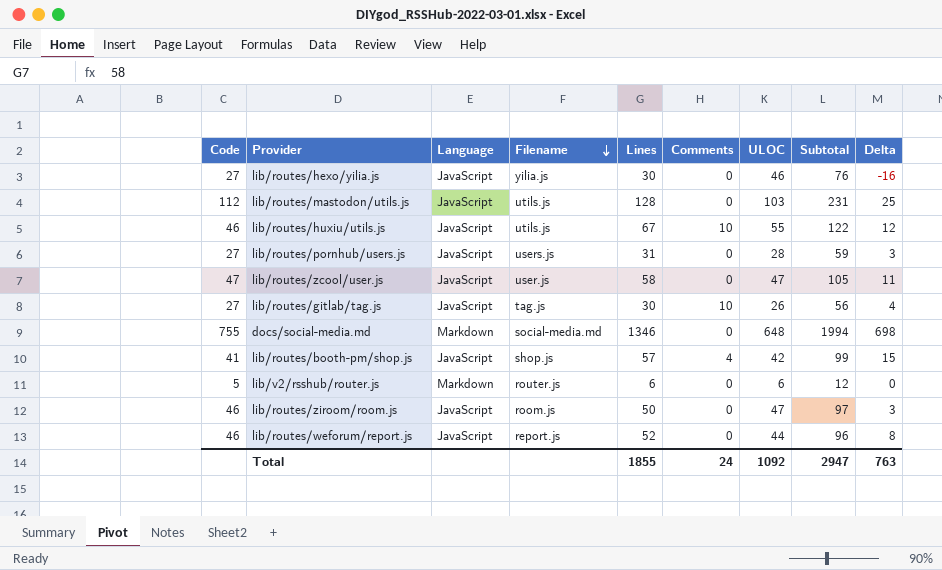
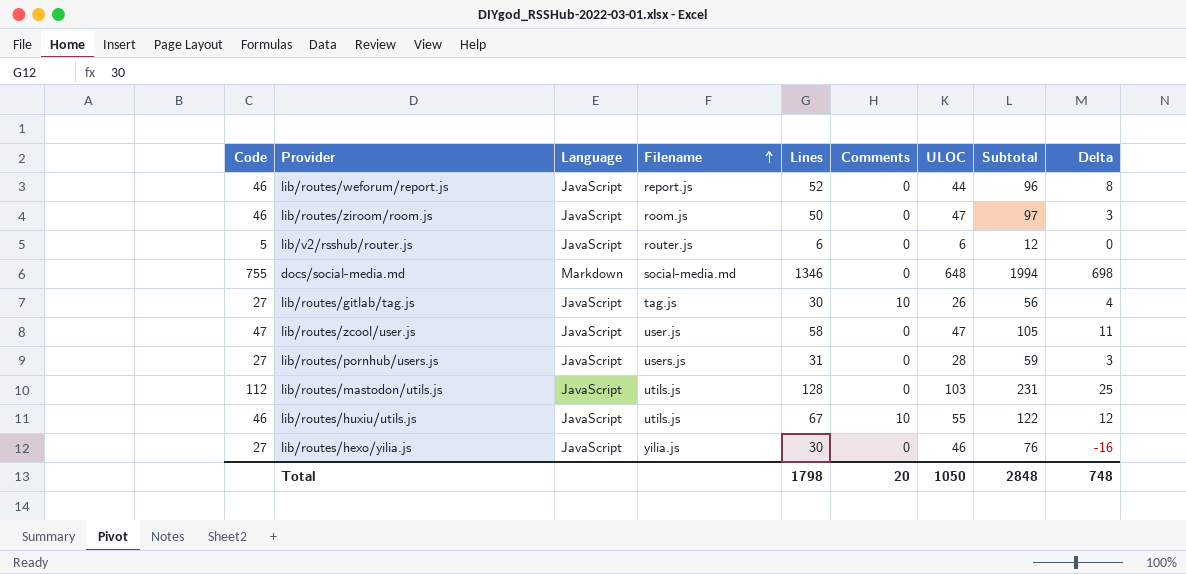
row order: Filename descending -> Filename ascending
row lib/routes/booth-pm/shop.js: 41 | JavaScript | shop.js | 57 | 4 | 42 | 99 | 15 -> none
lib/v2/rsshub/router.js | Language: Markdown -> JavaScript
Total | Lines: 1855 -> 1798
Total | Comments: 24 -> 20
Total | ULOC: 1092 -> 1050
Total | Subtotal: 2947 -> 2848
Total | Delta: 763 -> 748

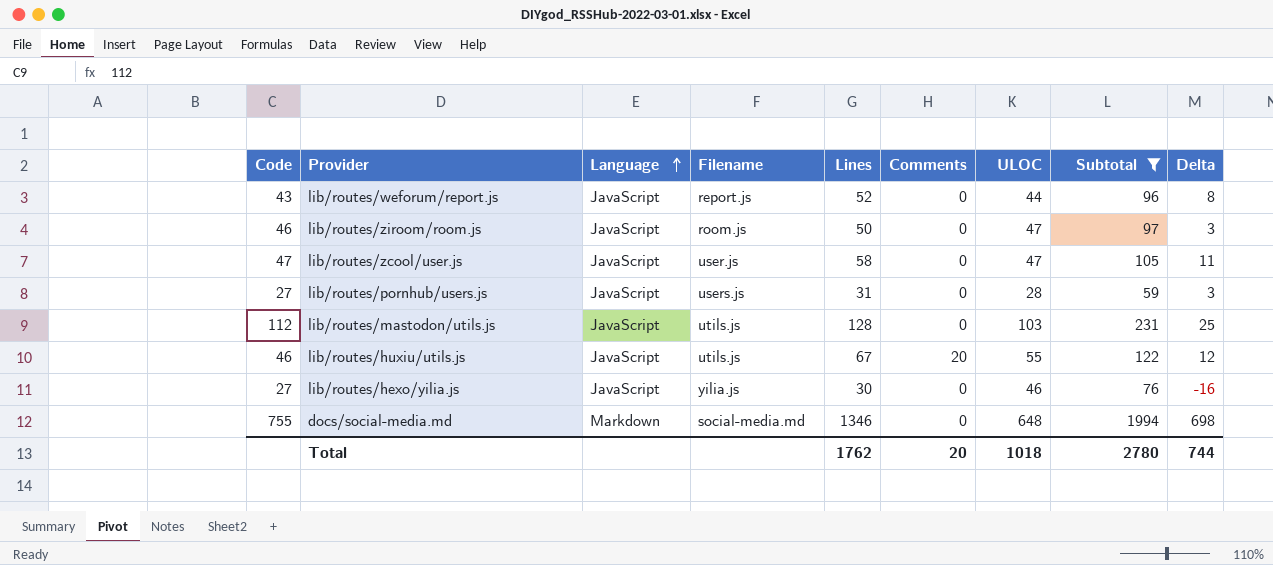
filter: none -> Subtotal >= 59
row order: Filename ascending -> Language ascending
lib/routes/weforum/report.js | Code: 46 -> 43
lib/routes/huxiu/utils.js | Comments: 10 -> 20
Total | Lines: 1798 -> 1762
Total | ULOC: 1050 -> 1018
Total | Subtotal: 2848 -> 2780
Total | Delta: 748 -> 744

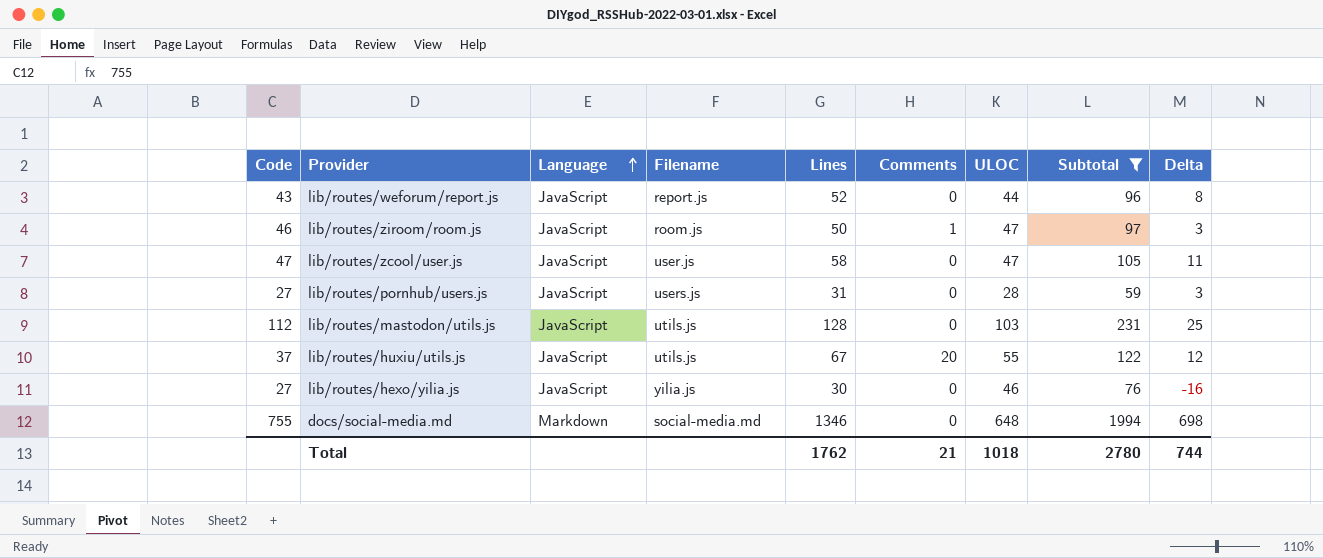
lib/routes/ziroom/room.js | Comments: 0 -> 1
lib/routes/huxiu/utils.js | Code: 46 -> 37
Total | Comments: 20 -> 21

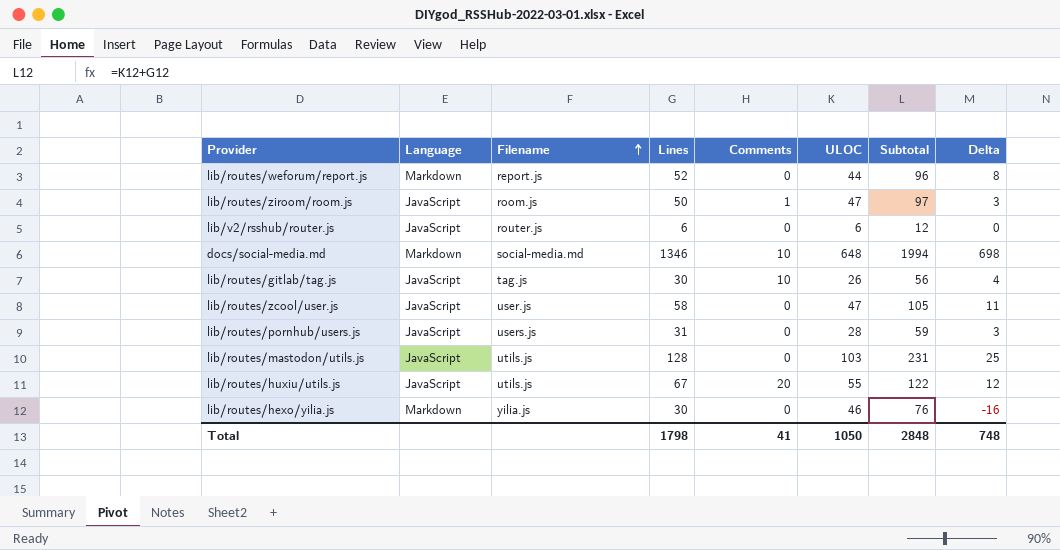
filter: Subtotal >= 59 -> none
row order: Language ascending -> Filename ascending
column Code | position: 1 -> none
lib/routes/weforum/report.js | Language: JavaScript -> Markdown
docs/social-media.md | Comments: 0 -> 10
lib/routes/hexo/yilia.js | Language: JavaScript -> Markdown
Total | Lines: 1762 -> 1798
Total | Comments: 21 -> 41
Total | ULOC: 1018 -> 1050
Total | Subtotal: 2780 -> 2848
Total | Delta: 744 -> 748

